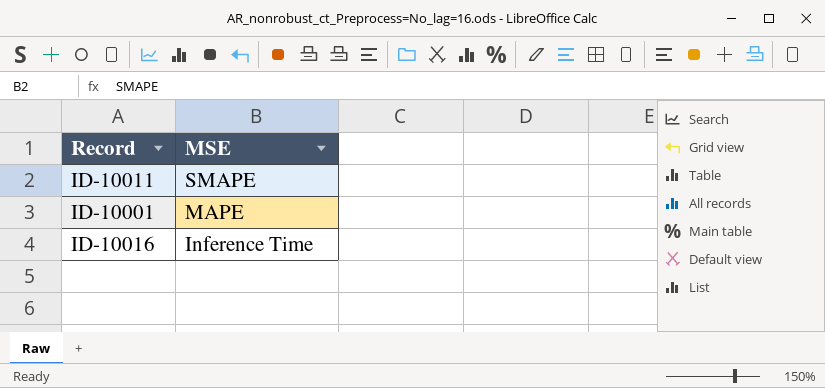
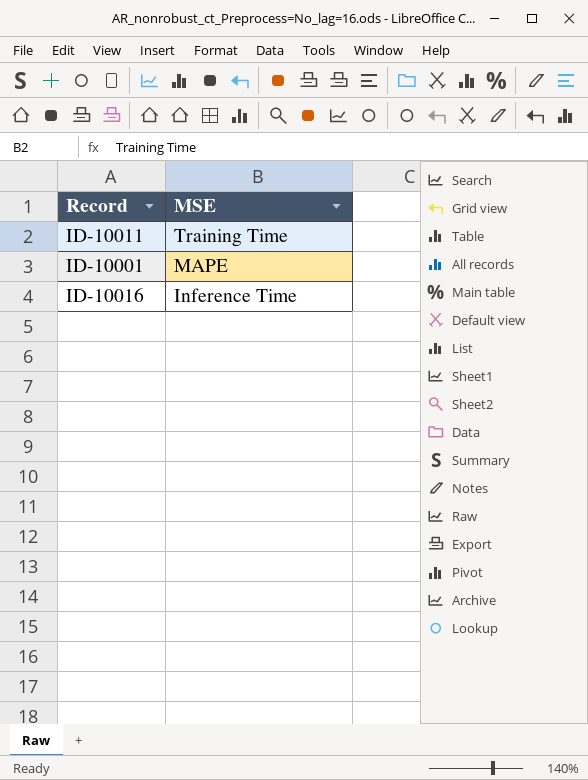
ID-10011 | MSE: SMAPE -> Training Time

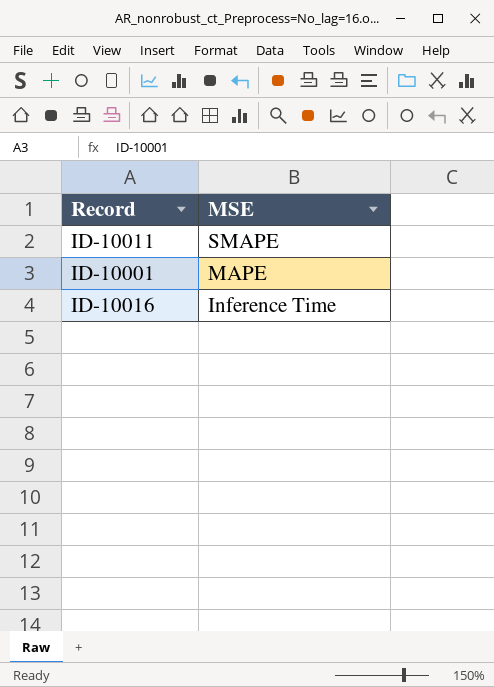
ID-10011 | MSE: Training Time -> SMAPE

